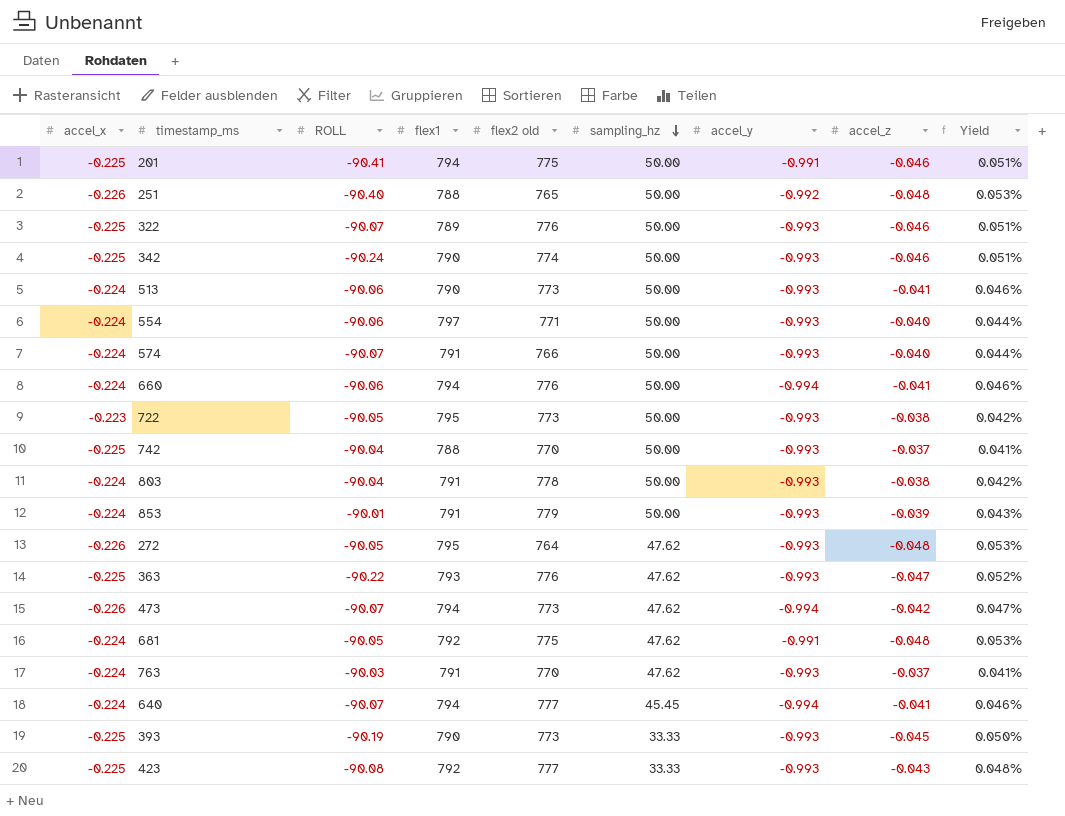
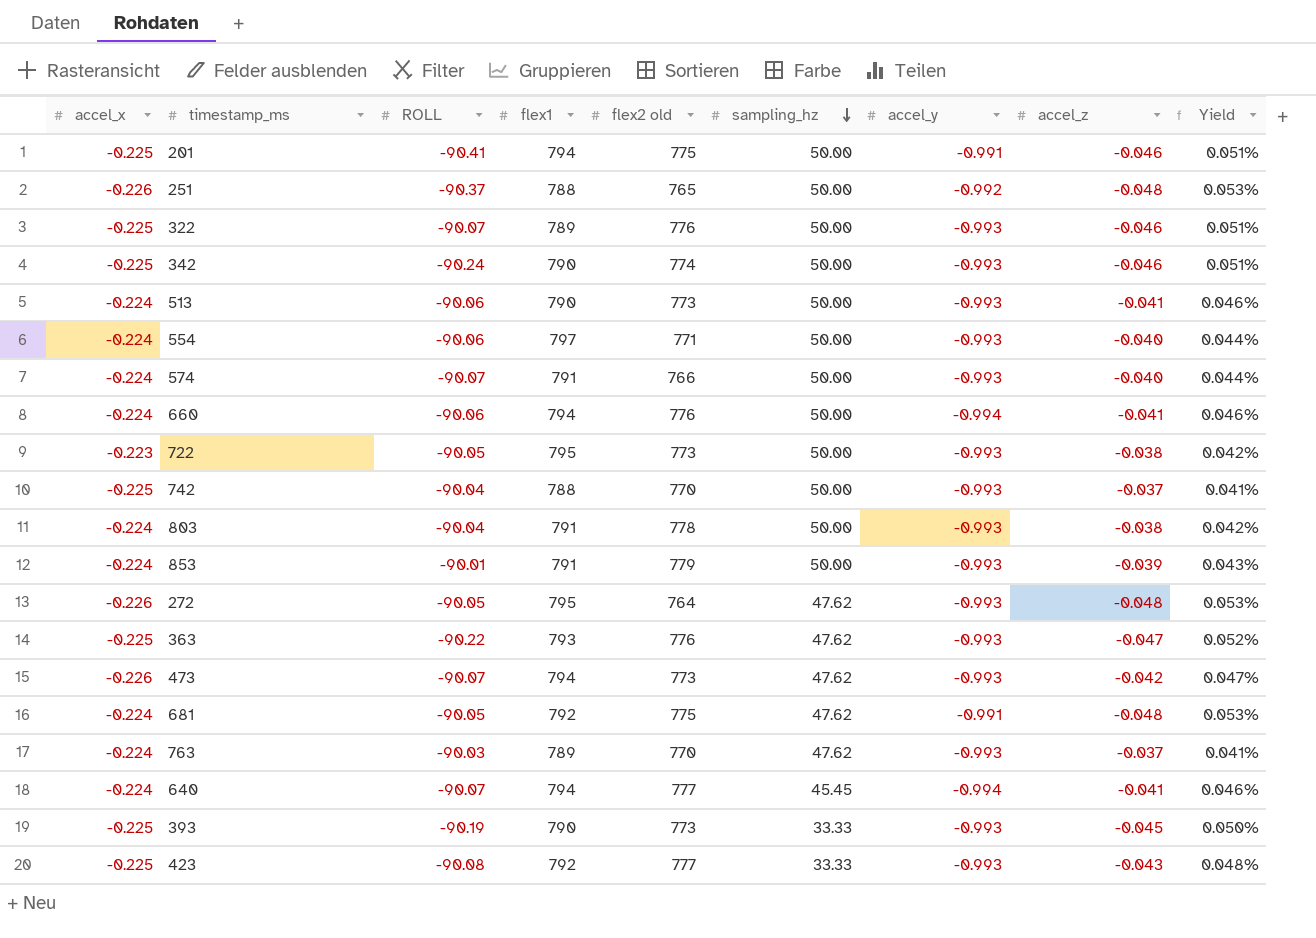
251 | ROLL: -90.40 -> -90.37
473 | accel_y: -0.994 -> -0.993
763 | flex1: 791 -> 789

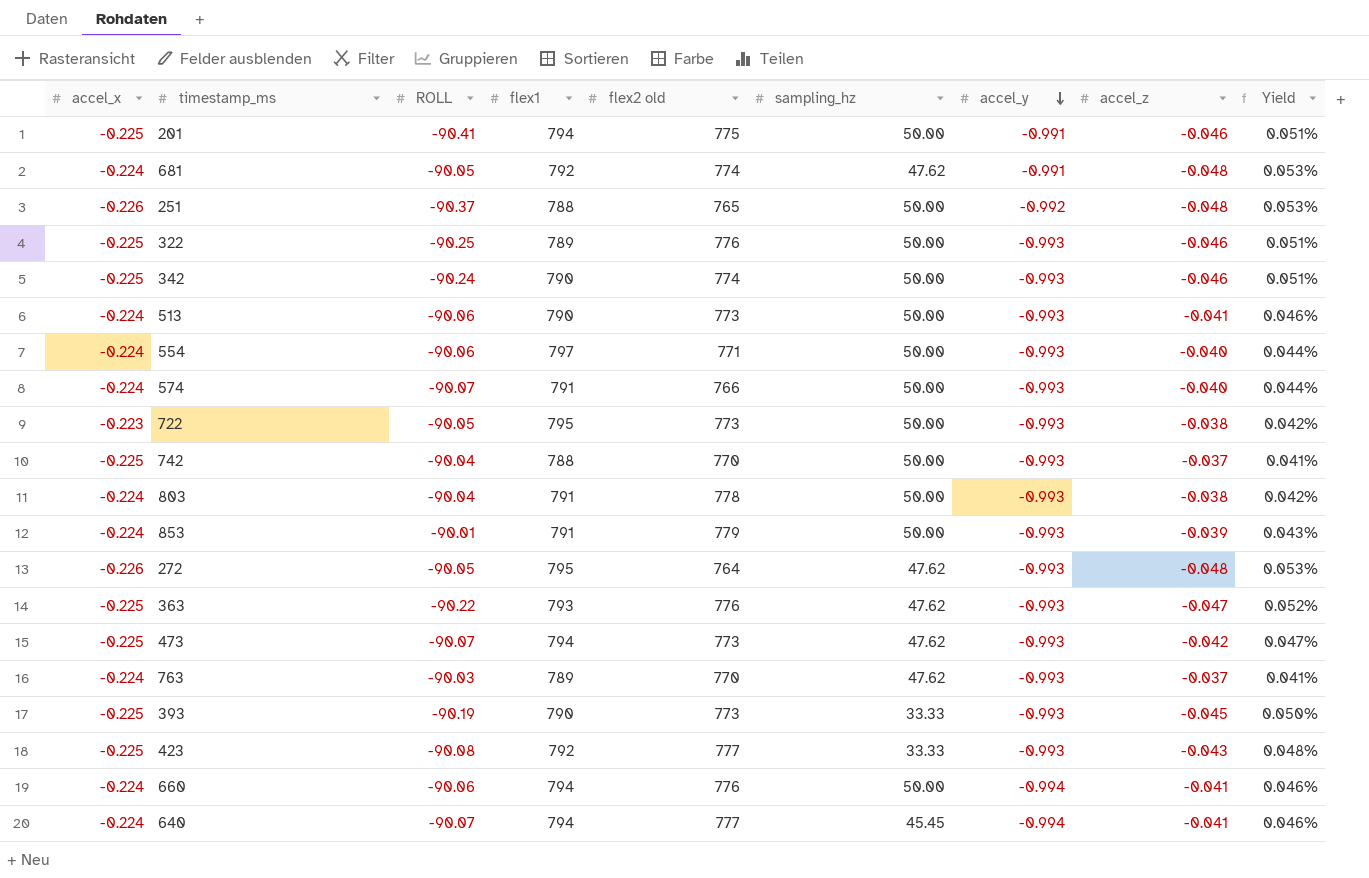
row order: sampling_hz descending -> accel_y descending
681 | flex2 old: 775 -> 774
322 | ROLL: -90.07 -> -90.25
473 | accel_x: -0.226 -> -0.225

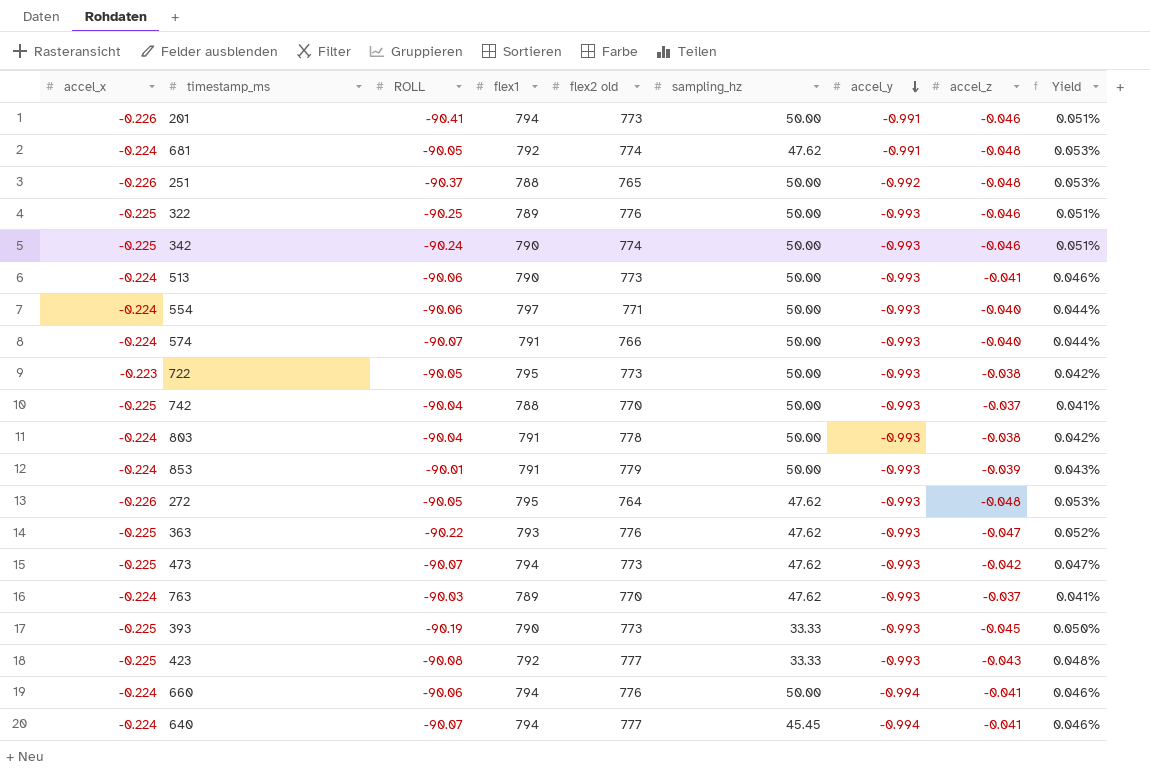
201 | accel_x: -0.225 -> -0.226
201 | flex2 old: 775 -> 773

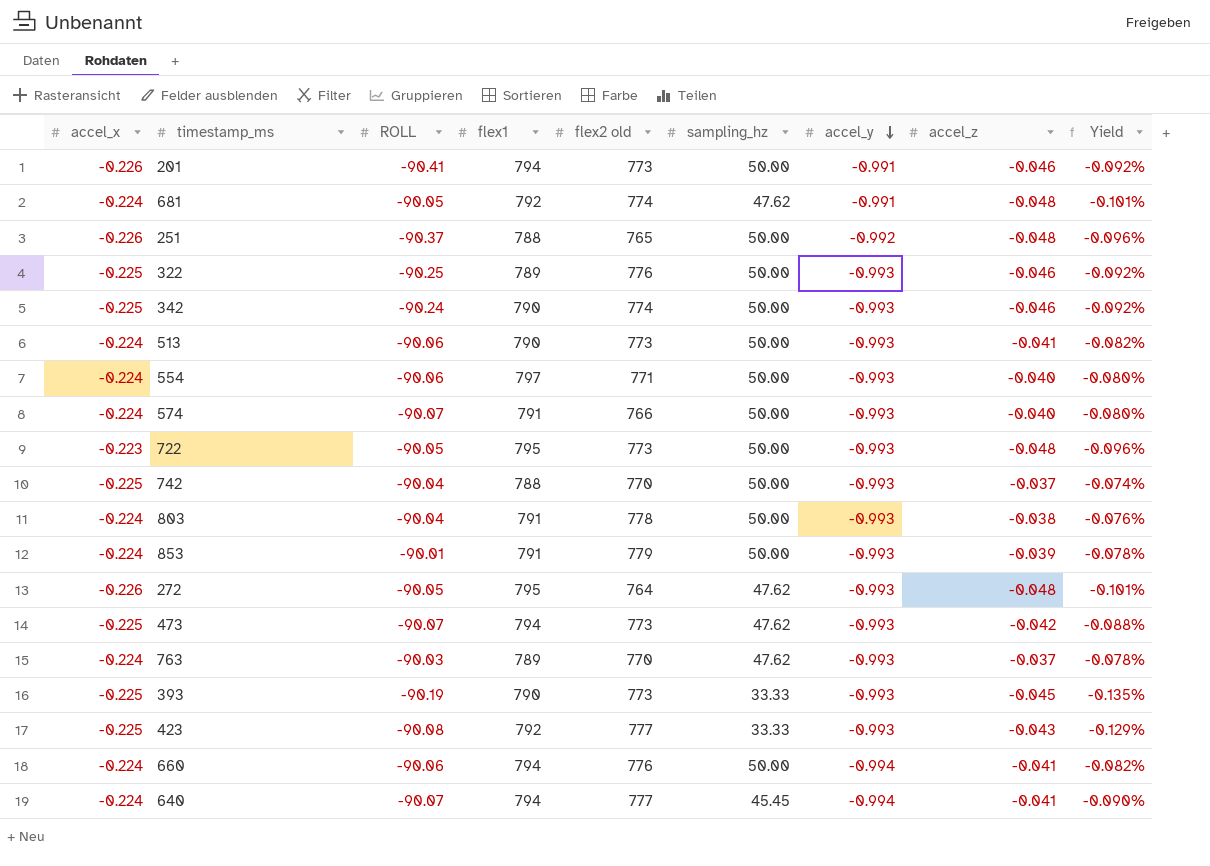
column Yield | formula: [accel_z] / [ROLL] -> [accel_z] / [sampling_hz]
row 363: -0.225 | -90.22 | 793 | 776 | 47.62 | -0.993 | -0.047 | 0.052% -> none
722 | accel_z: -0.038 -> -0.048

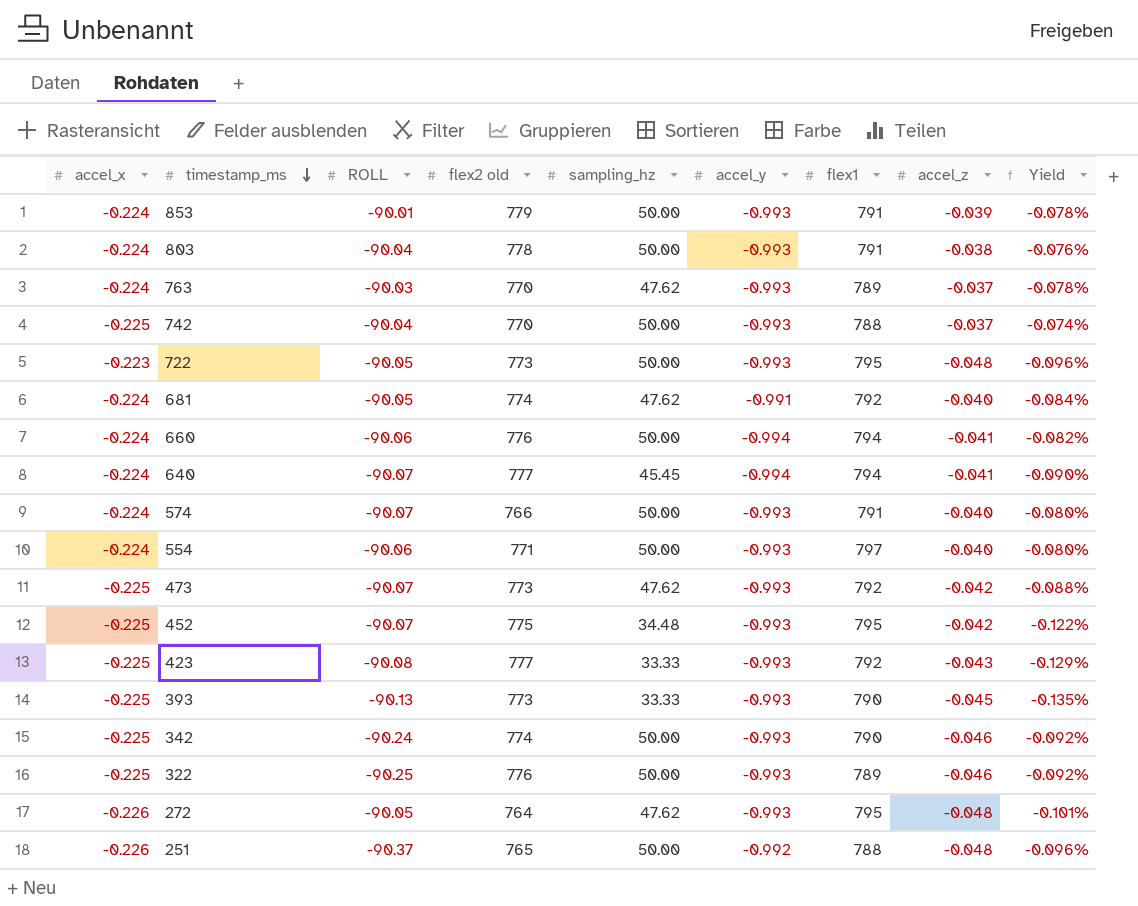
row order: accel_y descending -> timestamp_ms descending
column flex1 | position: 4 -> 7
row 201: -0.226 | -90.41 | 794 | 773 | 50.00 | -0.991 | -0.046 | -0.092% -> none
row 513: -0.224 | -90.06 | 790 | 773 | 50.00 | -0.993 | -0.041 | -0.082% -> none
681 | accel_z: -0.048 -> -0.040
681 | Yield: -0.101% -> -0.084%
473 | flex1: 794 -> 792
row 452: none -> -0.225 | -90.07 | 775 | 34.48 | -0.993 | 795 | -0.042 | -0.122%
393 | ROLL: -90.19 -> -90.13

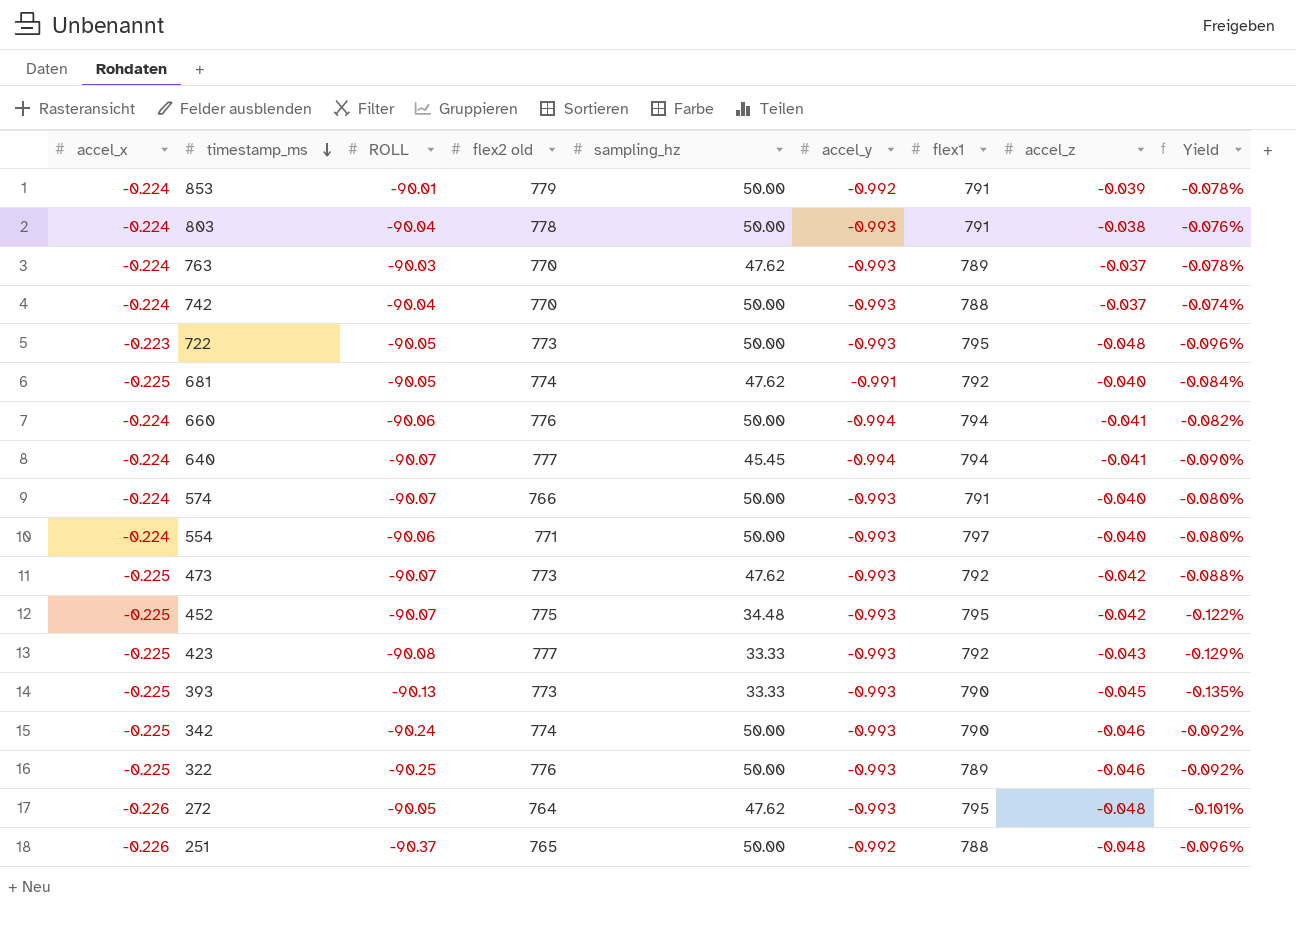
853 | accel_y: -0.993 -> -0.992
742 | accel_x: -0.225 -> -0.224
681 | accel_x: -0.224 -> -0.225

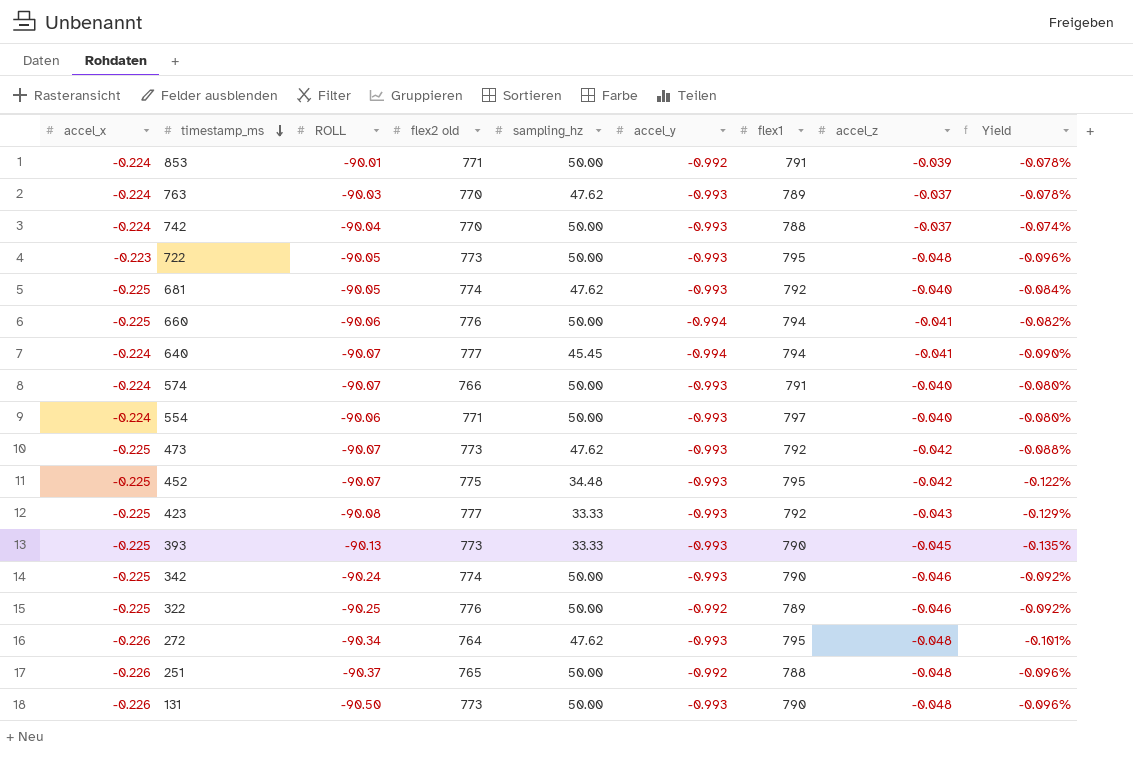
row 803: -0.224 | -90.04 | 778 | 50.00 | -0.993 | 791 | -0.038 | -0.076% -> none
853 | flex2 old: 779 -> 771
681 | accel_y: -0.991 -> -0.993
660 | accel_x: -0.224 -> -0.225
322 | accel_y: -0.993 -> -0.992
272 | ROLL: -90.05 -> -90.34
row 131: none -> -0.226 | -90.50 | 773 | 50.00 | -0.993 | 790 | -0.048 | -0.096%

